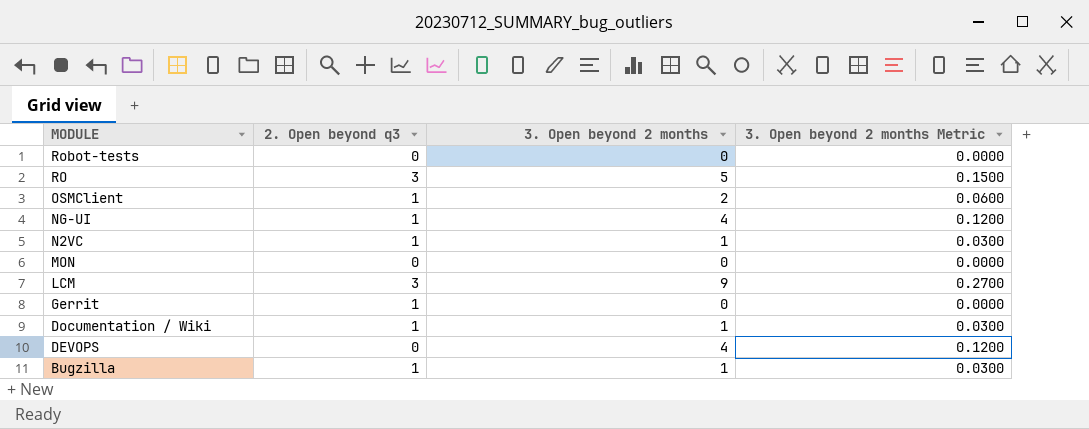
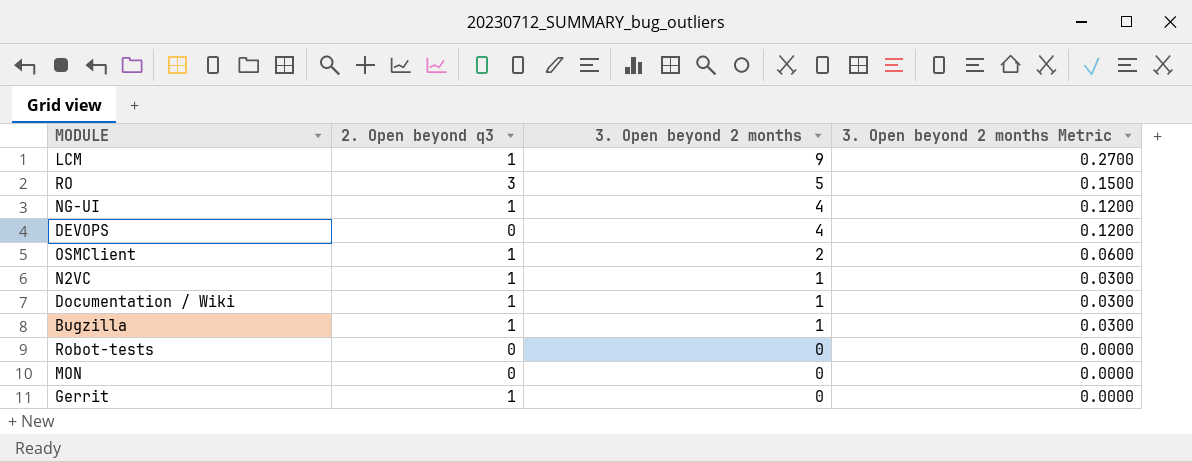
row order: MODULE descending -> 3. Open beyond 2 months descending
LCM | 2. Open beyond q3: 3 -> 1

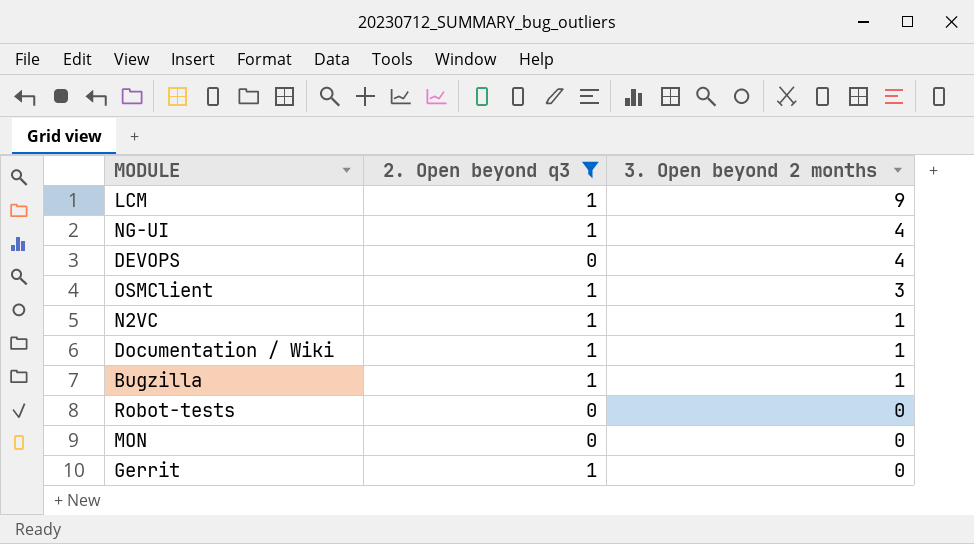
filter: none -> 2. Open beyond q3 != 3
column 3. Open beyond 2 months Metric | formula: [3. Open beyond 2 months] * 0.03 -> none
OSMClient | 3. Open beyond 2 months: 2 -> 3

